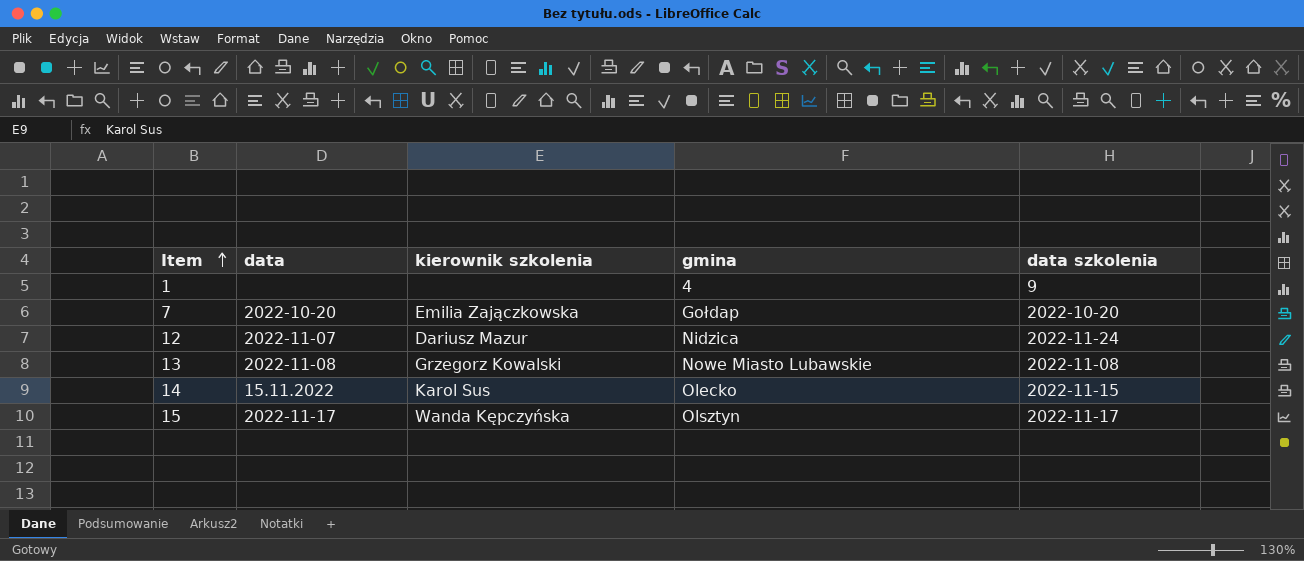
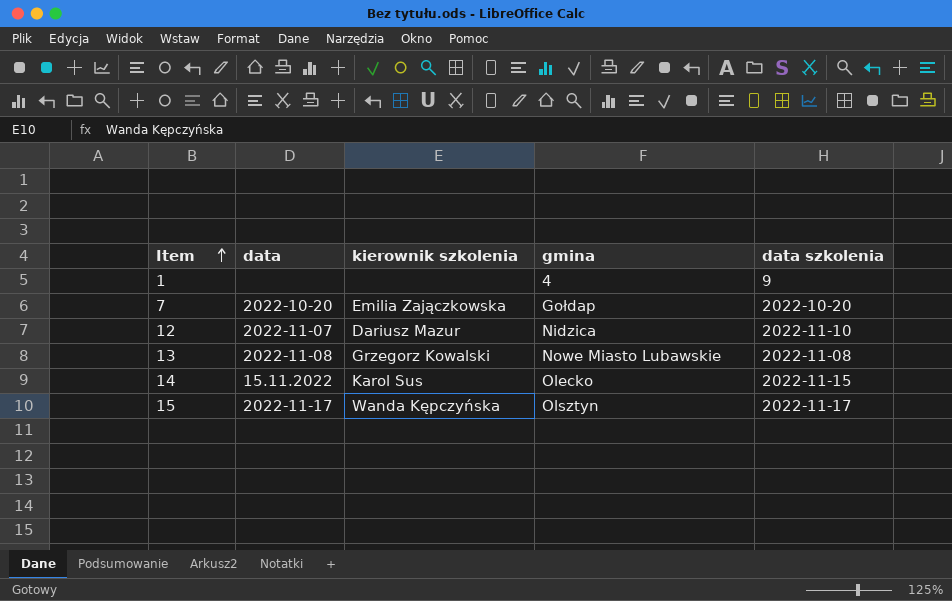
12 | data szkolenia: 2022-11-24 -> 2022-11-10

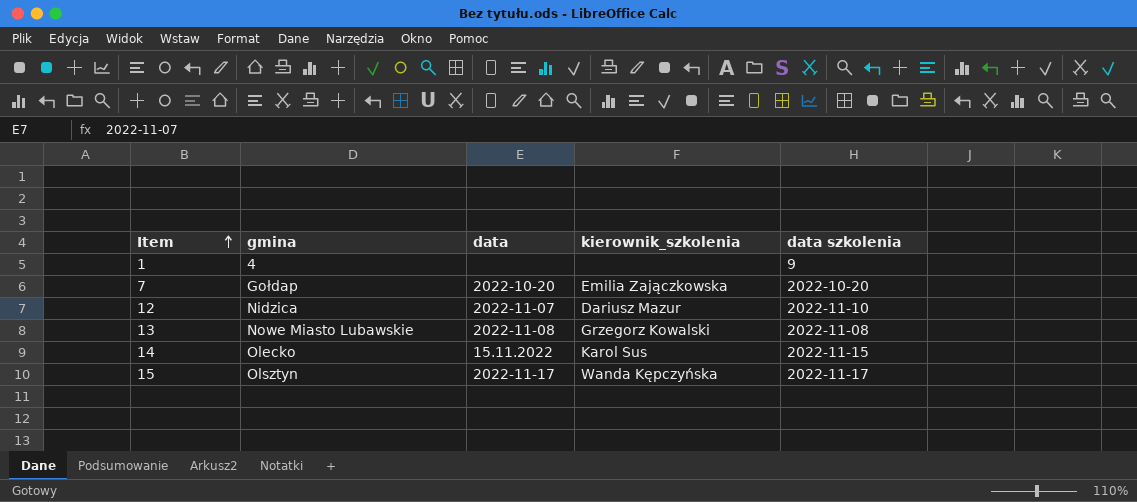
column gmina | position: 4 -> 2
column name: kierownik szkolenia -> kierownik_szkolenia

